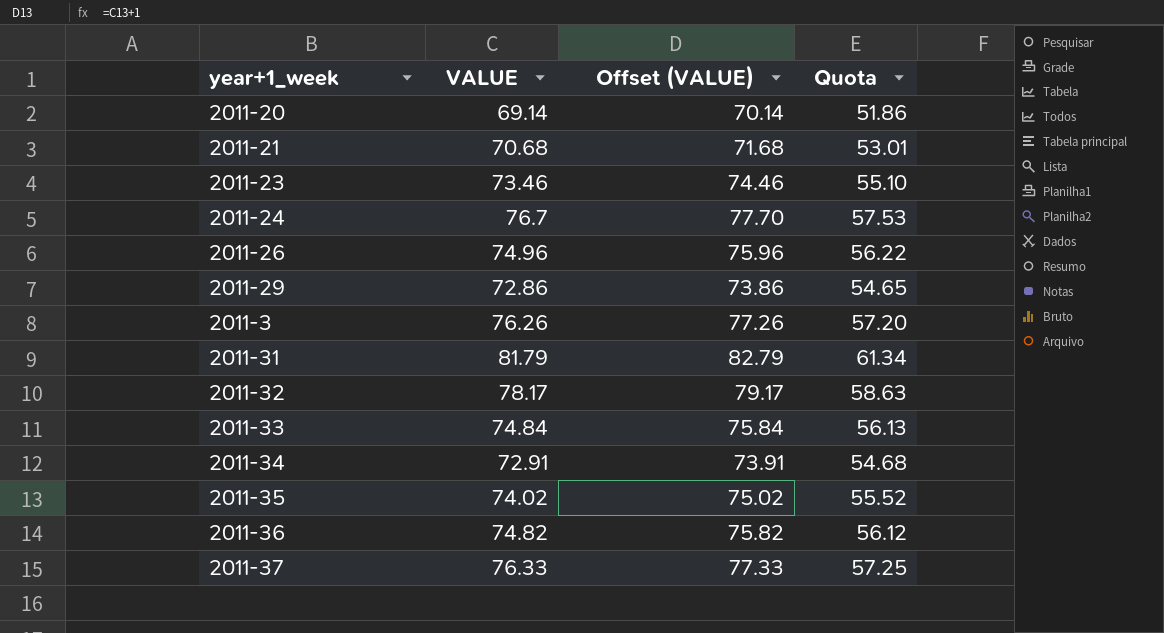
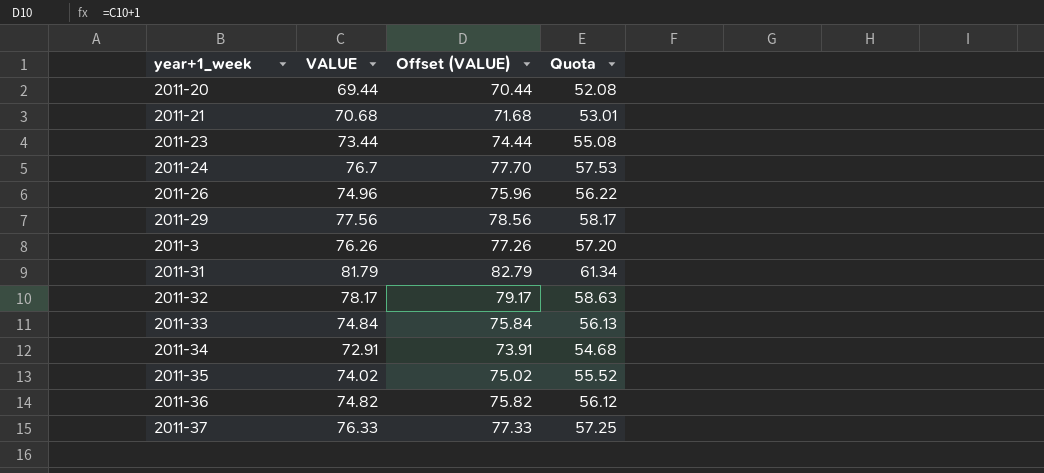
2011-20 | VALUE: 69.14 -> 69.44
2011-20 | Offset (VALUE): 70.14 -> 70.44
2011-20 | Quota: 51.86 -> 52.08
2011-23 | VALUE: 73.46 -> 73.44
2011-23 | Offset (VALUE): 74.46 -> 74.44
2011-23 | Quota: 55.10 -> 55.08
2011-29 | VALUE: 72.86 -> 77.56
2011-29 | Offset (VALUE): 73.86 -> 78.56
2011-29 | Quota: 54.65 -> 58.17

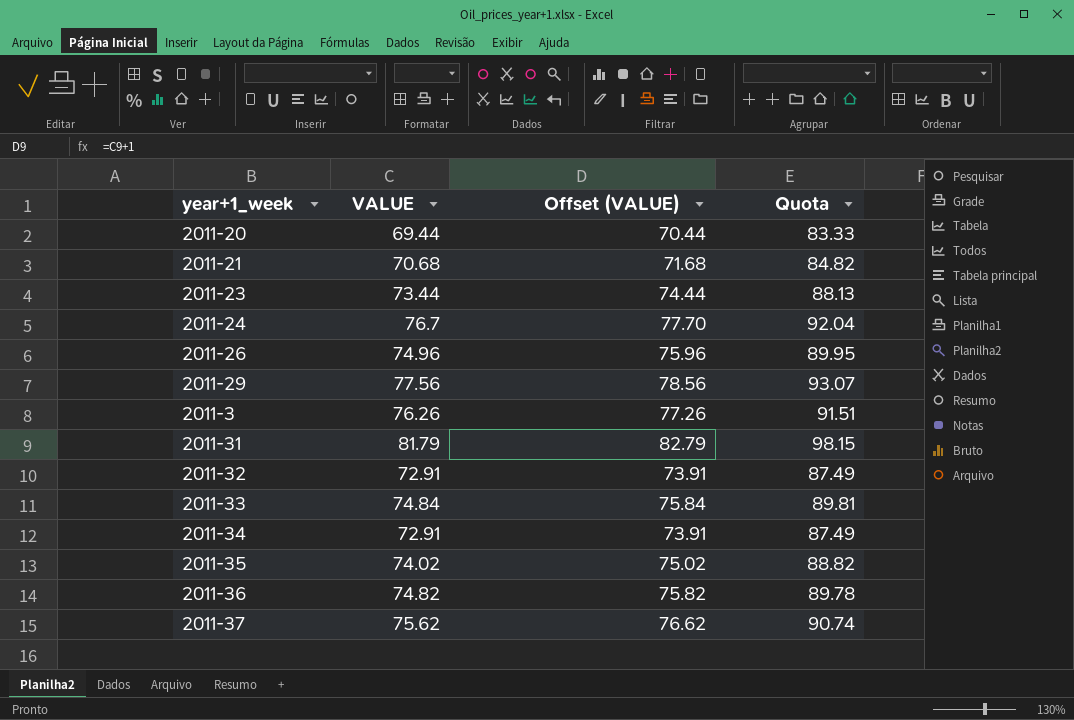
column Quota | formula: [VALUE] * 0.75 -> [VALUE] * 1.2
2011-32 | VALUE: 78.17 -> 72.91
2011-32 | Offset (VALUE): 79.17 -> 73.91
2011-37 | VALUE: 76.33 -> 75.62
2011-37 | Offset (VALUE): 77.33 -> 76.62

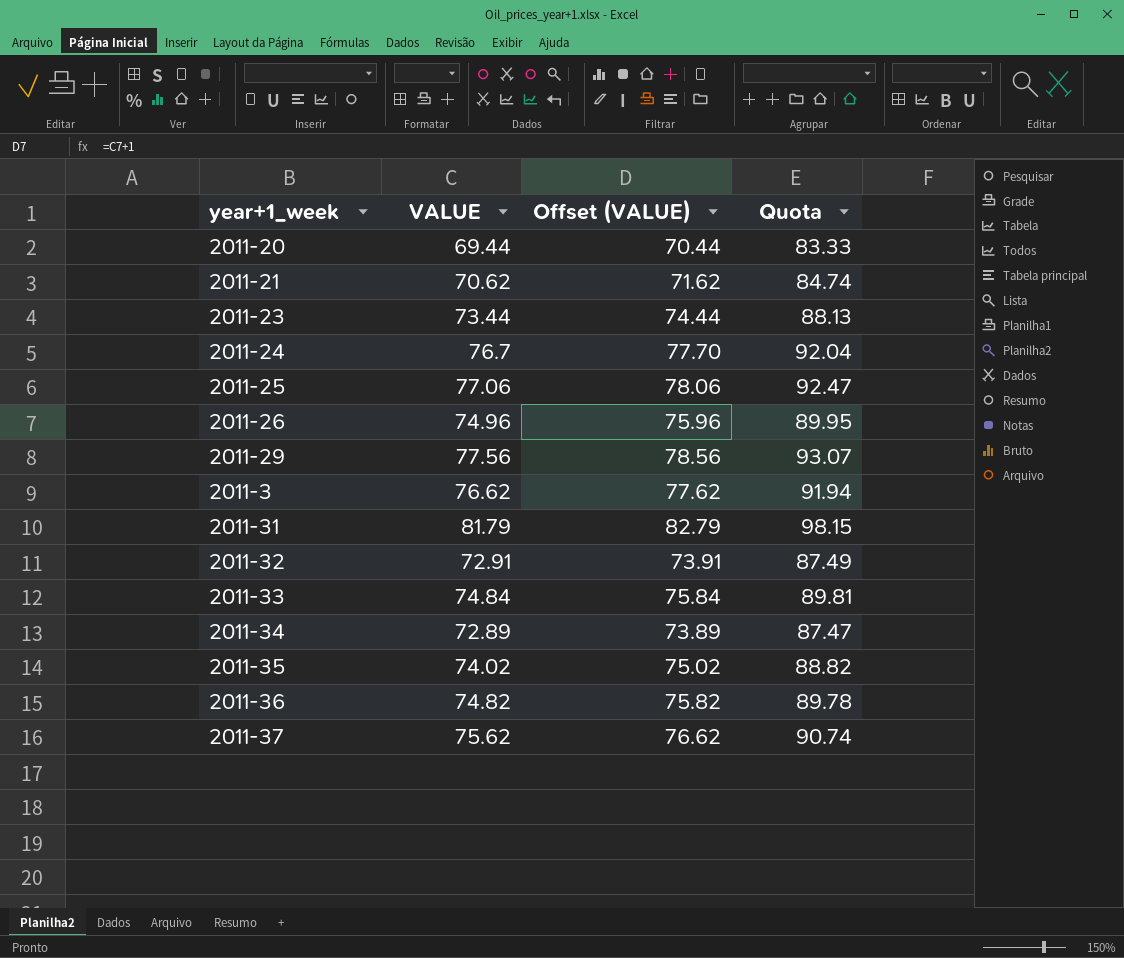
2011-21 | VALUE: 70.68 -> 70.62
2011-21 | Offset (VALUE): 71.68 -> 71.62
2011-21 | Quota: 84.82 -> 84.74
row 2011-25: none -> 77.06 | 78.06 | 92.47
2011-3 | VALUE: 76.26 -> 76.62
2011-3 | Offset (VALUE): 77.26 -> 77.62
2011-3 | Quota: 91.51 -> 91.94
2011-34 | VALUE: 72.91 -> 72.89
2011-34 | Offset (VALUE): 73.91 -> 73.89
2011-34 | Quota: 87.49 -> 87.47

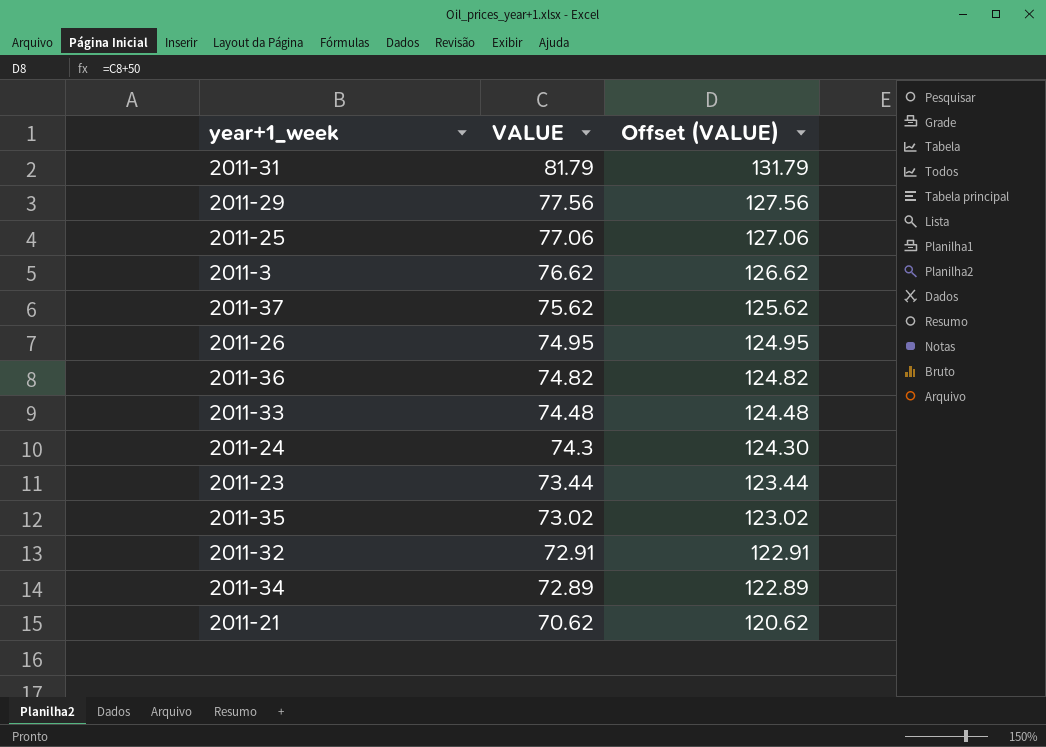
row order: none -> VALUE descending
column Quota | formula: [VALUE] * 1.2 -> none
column Offset (VALUE) | formula: [VALUE] + 1 -> [VALUE] + 50
row 2011-20: 69.44 | 70.44 | 83.33 -> none
2011-26 | VALUE: 74.96 -> 74.95
2011-33 | VALUE: 74.84 -> 74.48
2011-24 | VALUE: 76.7 -> 74.3
2011-35 | VALUE: 74.02 -> 73.02

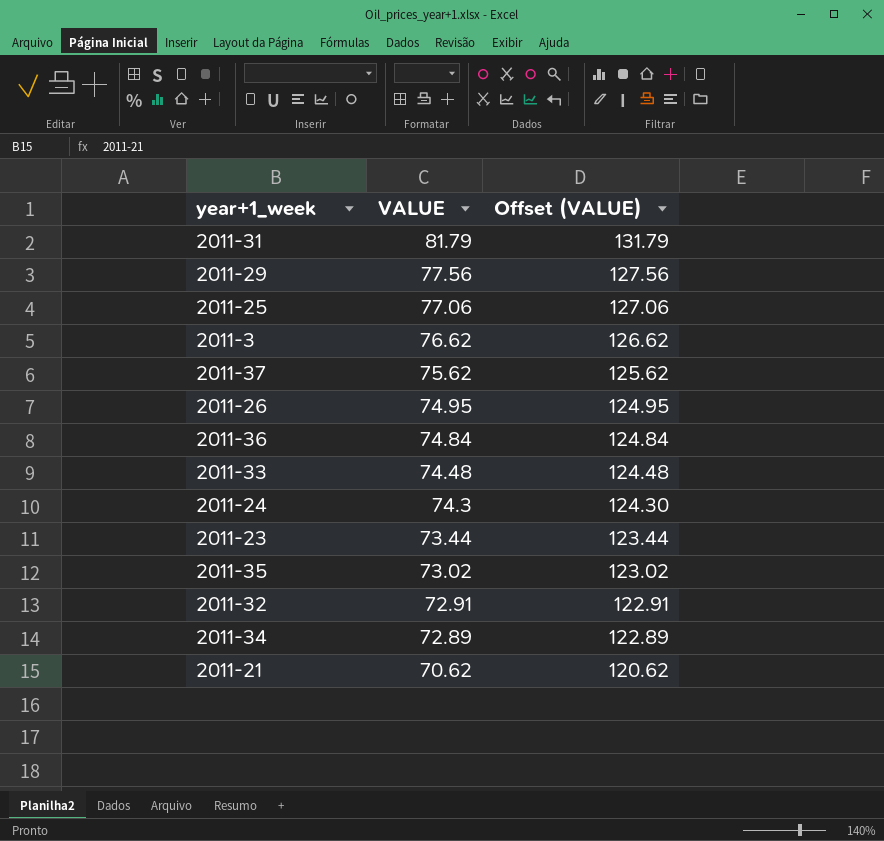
2011-36 | VALUE: 74.82 -> 74.84
2011-36 | Offset (VALUE): 124.82 -> 124.84

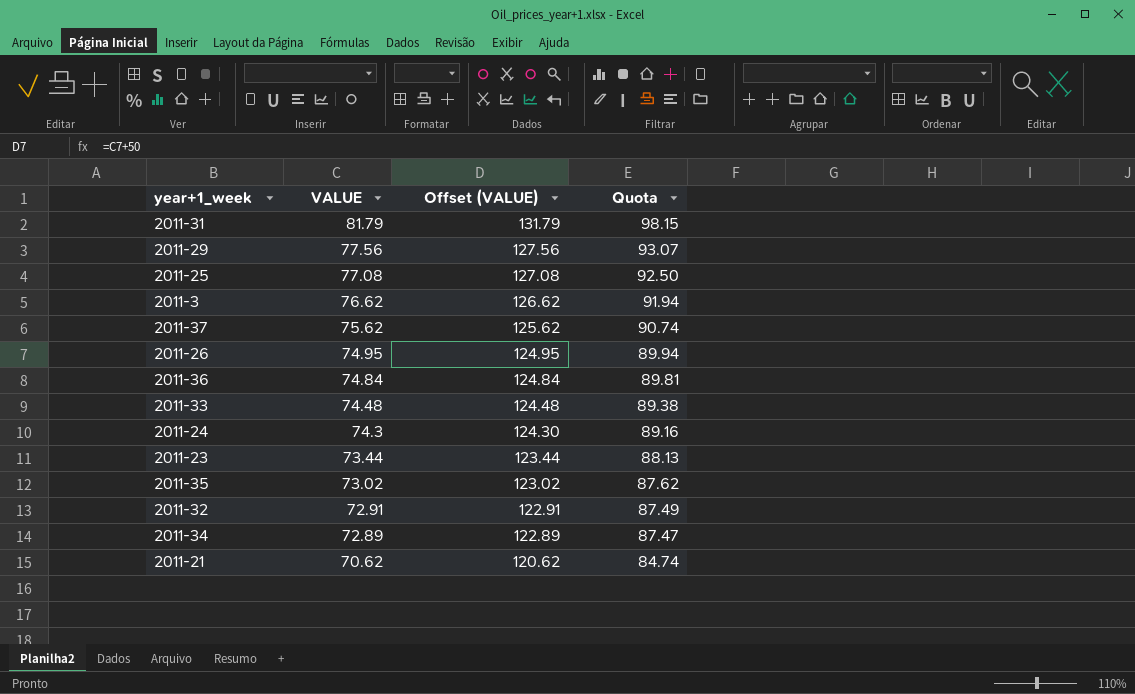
column Quota | formula: none -> [VALUE] * 1.2
2011-25 | VALUE: 77.06 -> 77.08
2011-25 | Offset (VALUE): 127.06 -> 127.08

